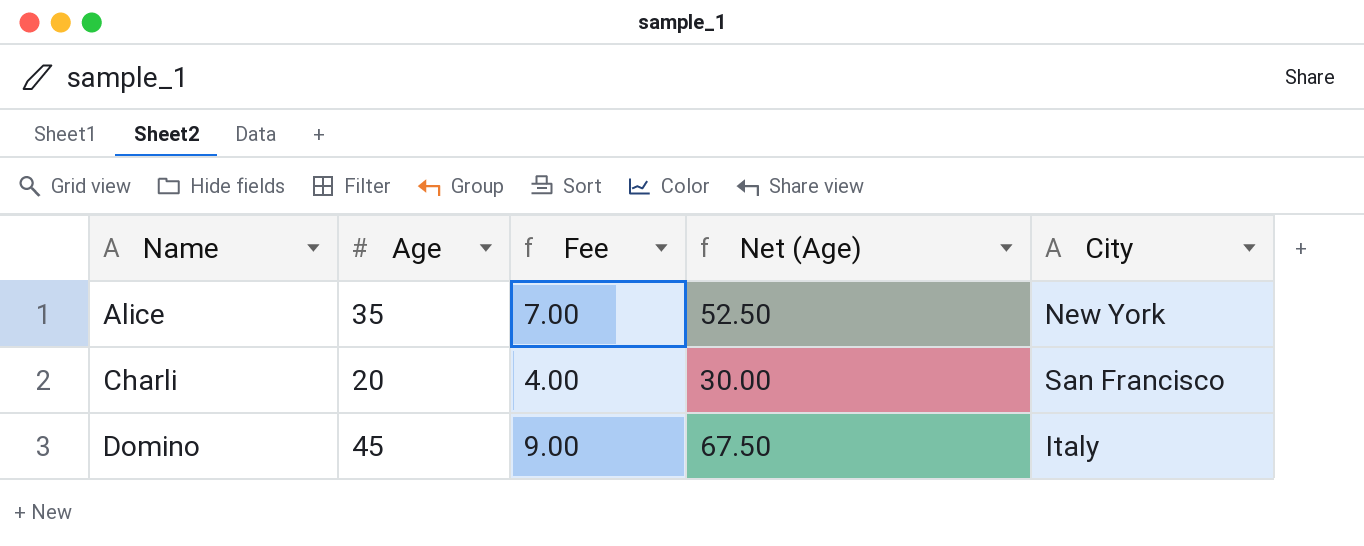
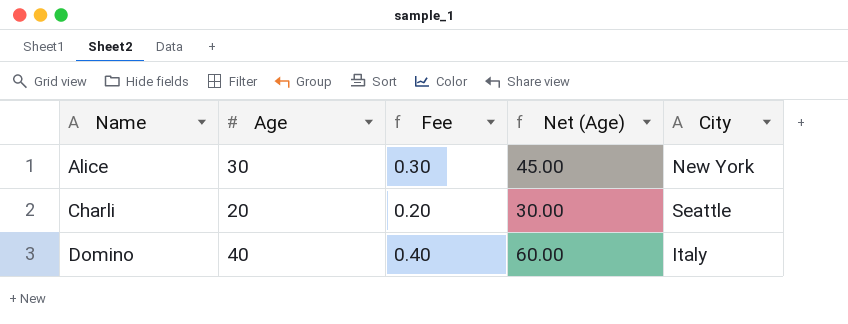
column Fee | formula: [Age] * 0.2 -> [Age] * 0.01
Alice | Age: 35 -> 30
Alice | Net (Age): 52.50 -> 45.00
Charli | City: San Francisco -> Seattle
Domino | Age: 45 -> 40
Domino | Net (Age): 67.50 -> 60.00

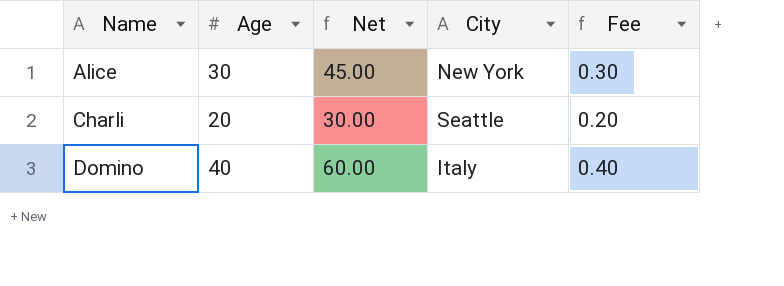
column name: Net (Age) -> Net
column Fee | position: 3 -> 5

